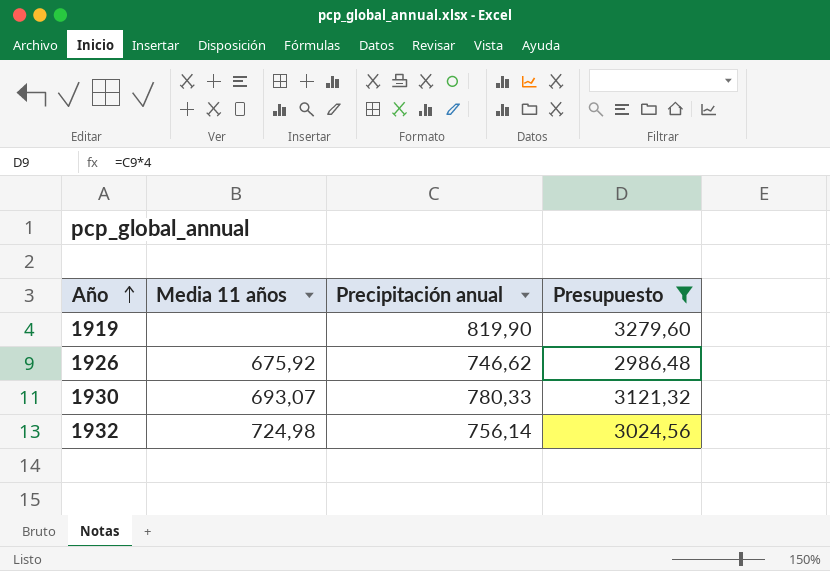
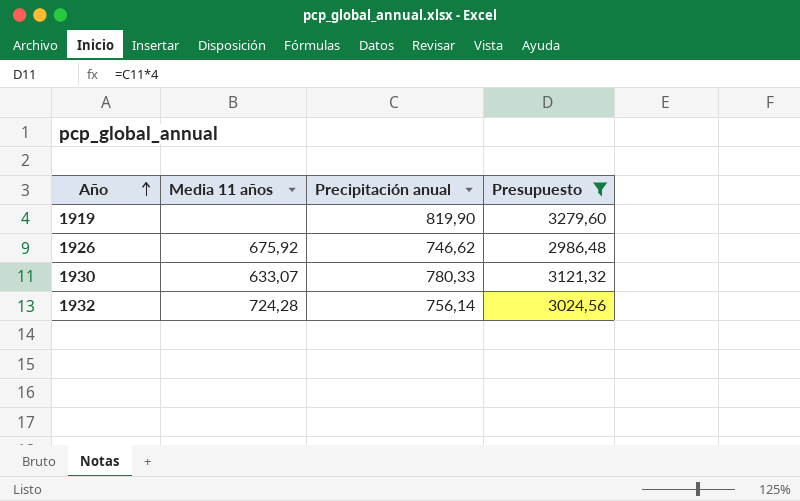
1930 | Media 11 años: 693,07 -> 633,07
1932 | Media 11 años: 724,98 -> 724,28

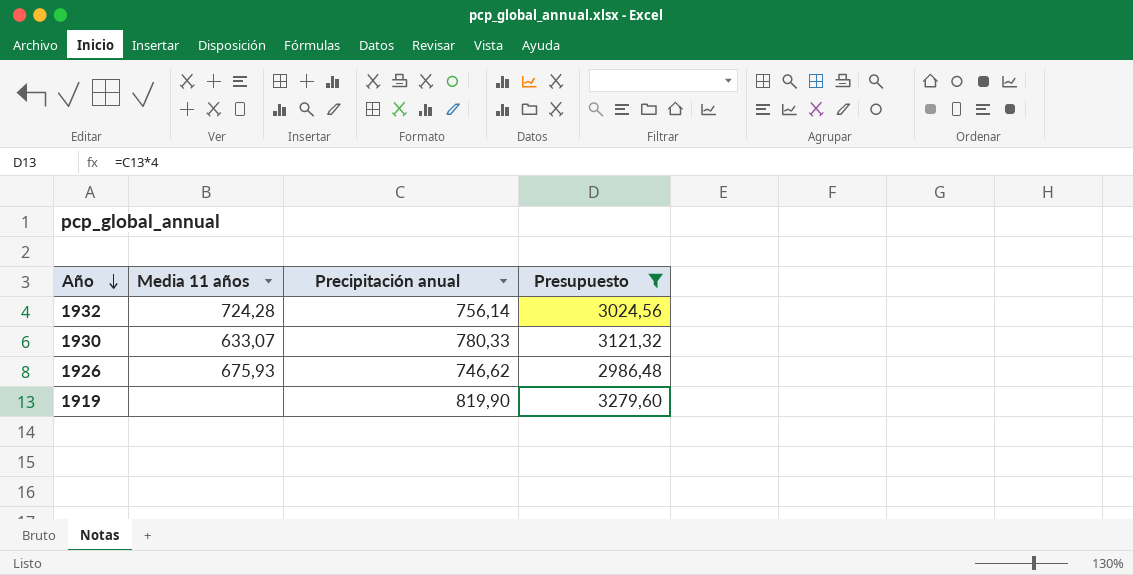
row order: Año ascending -> Año descending
1926 | Media 11 años: 675,92 -> 675,93

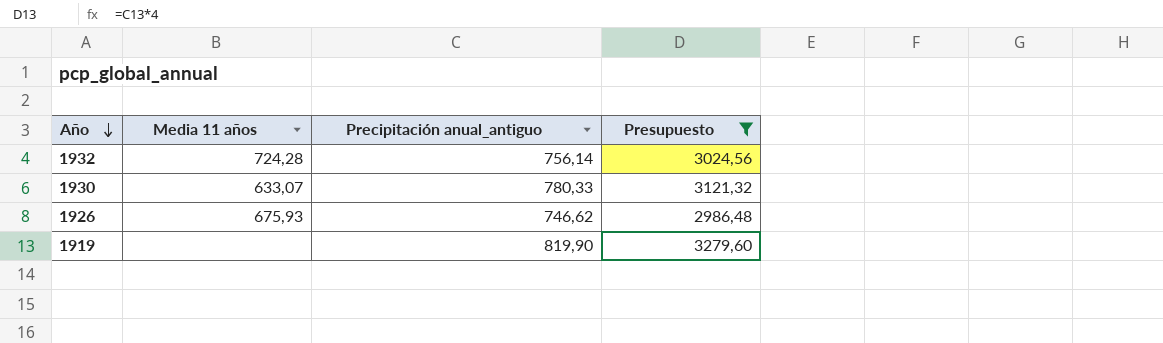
column name: Precipitación anual -> Precipitación anual_antiguo

